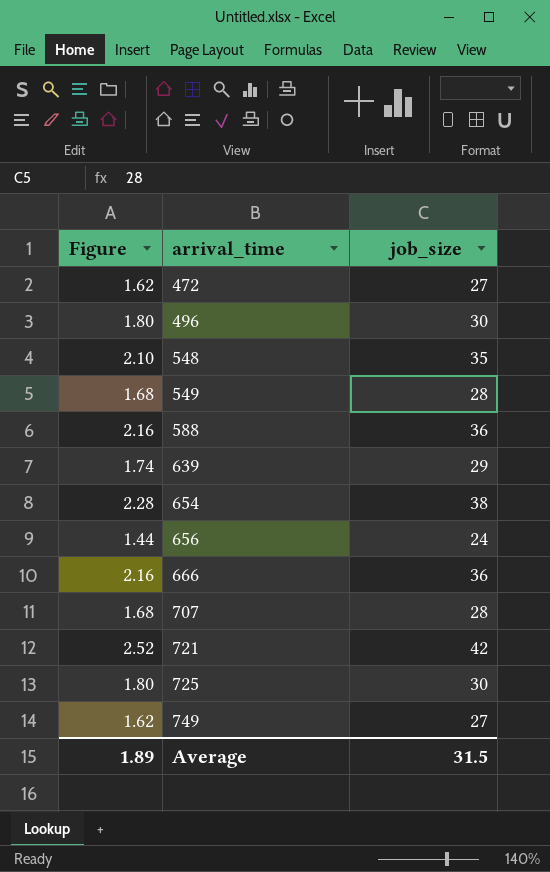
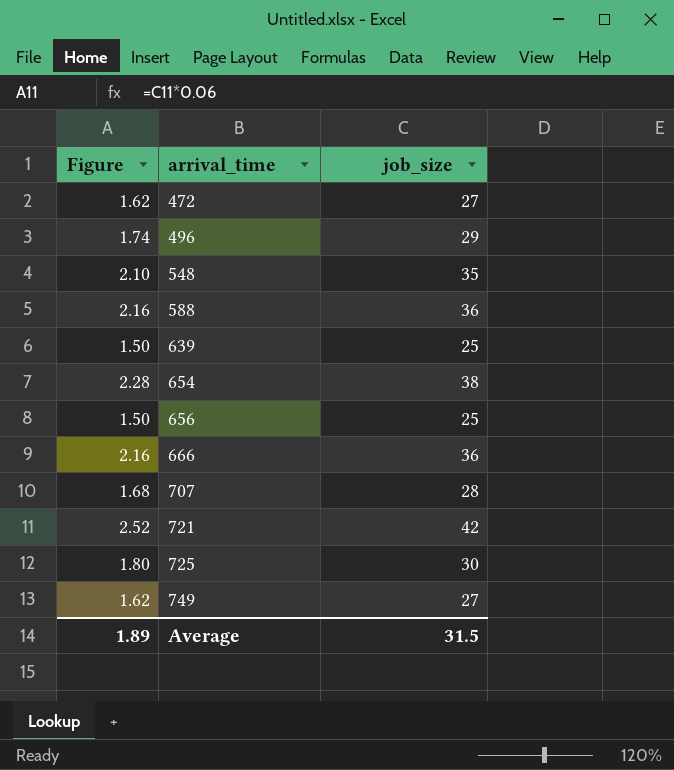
row 549: 1.68 | 28 -> none
496 | Figure: 1.80 -> 1.74
496 | job_size: 30 -> 29
639 | Figure: 1.74 -> 1.50
639 | job_size: 29 -> 25
656 | Figure: 1.44 -> 1.50
656 | job_size: 24 -> 25

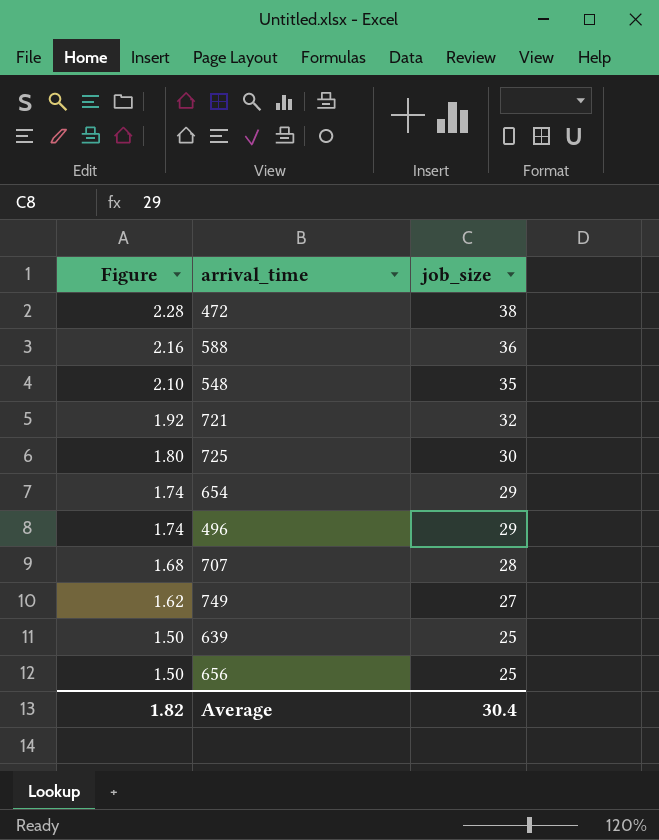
row order: arrival_time ascending -> Figure descending
row 666: 2.16 | 36 -> none
472 | Figure: 1.62 -> 2.28
472 | job_size: 27 -> 38
721 | Figure: 2.52 -> 1.92
721 | job_size: 42 -> 32
654 | Figure: 2.28 -> 1.74
654 | job_size: 38 -> 29
Average | Figure: 1.89 -> 1.82
Average | job_size: 31.5 -> 30.4

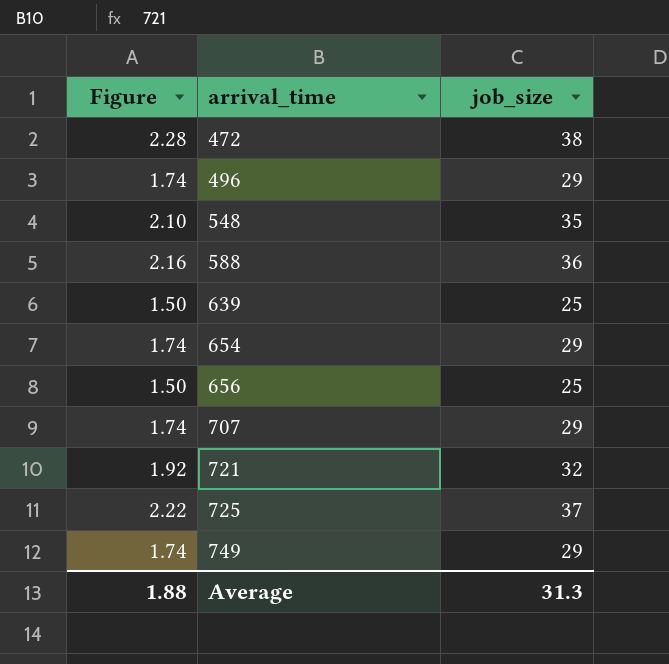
row order: Figure descending -> arrival_time ascending
707 | Figure: 1.68 -> 1.74
707 | job_size: 28 -> 29
725 | Figure: 1.80 -> 2.22
725 | job_size: 30 -> 37
749 | Figure: 1.62 -> 1.74
749 | job_size: 27 -> 29
Average | Figure: 1.82 -> 1.88
Average | job_size: 30.4 -> 31.3

